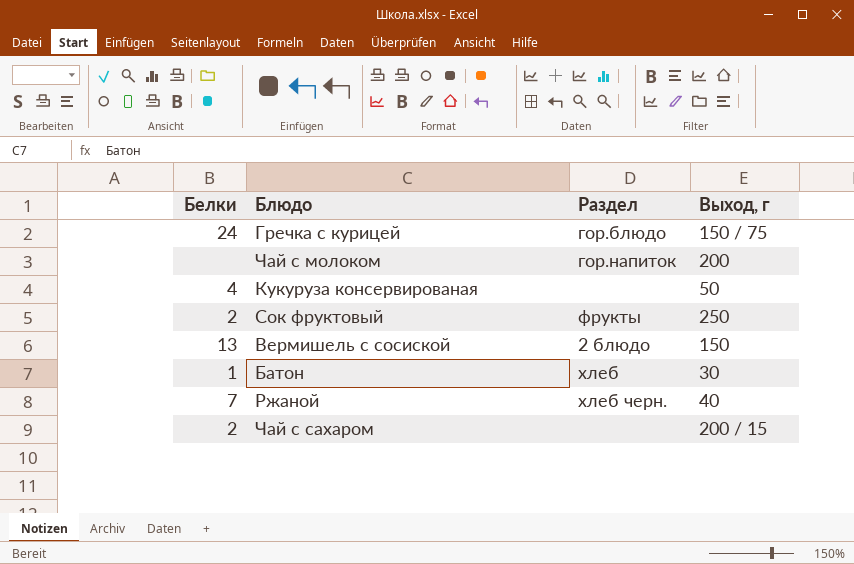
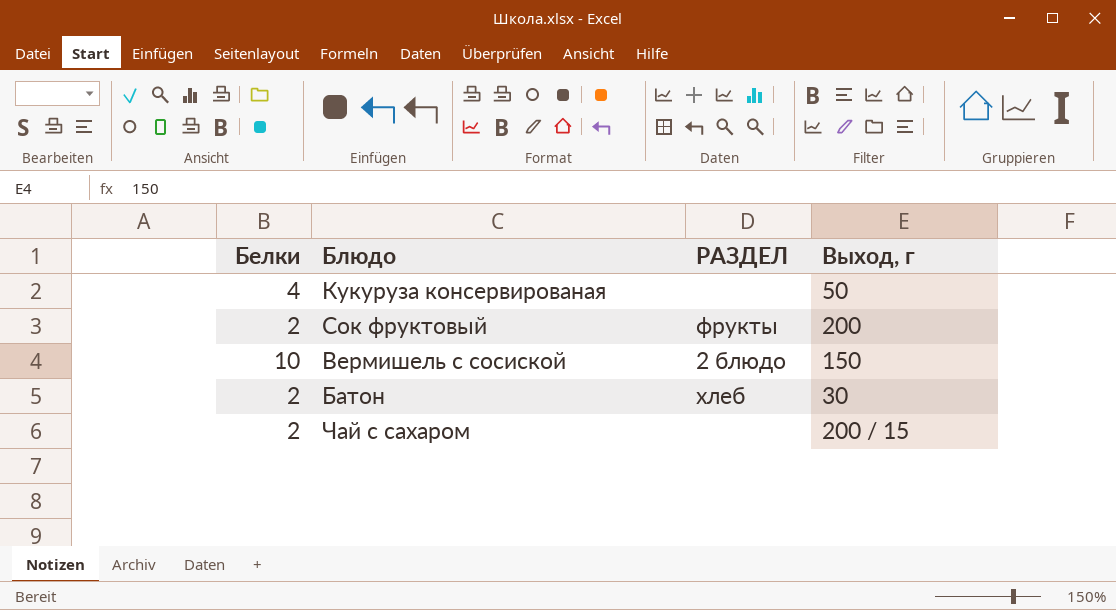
column name: Раздел -> РАЗДЕЛ
row Гречка с курицей: 24 | гор.блюдо | 150 / 75 -> none
row Чай с молоком: none | гор.напиток | 200 -> none
row Ржаной: 7 | хлеб черн. | 40 -> none
Сок фруктовый | Выход, г: 250 -> 200
Вермишель с сосиской | Белки: 13 -> 10
Батон | Белки: 1 -> 2

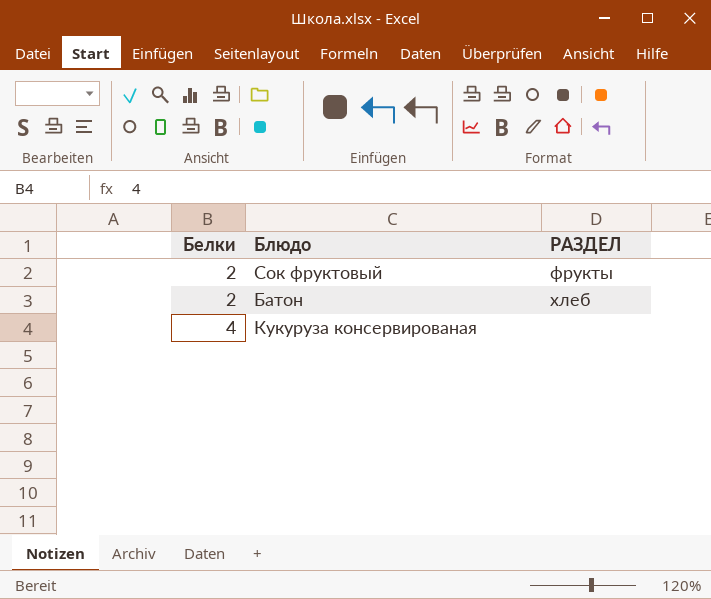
row order: none -> Белки ascending
column Выход, г | position: 4 -> none
row Вермишель с сосиской: 10 | 2 блюдо | 150 -> none
row Чай с сахаром: 2 | none | 200 / 15 -> none

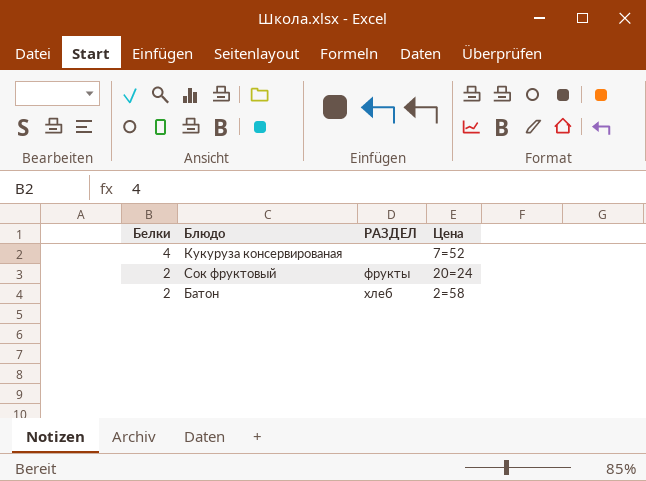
row order: Белки ascending -> Белки descending
column Цена | position: none -> 4

